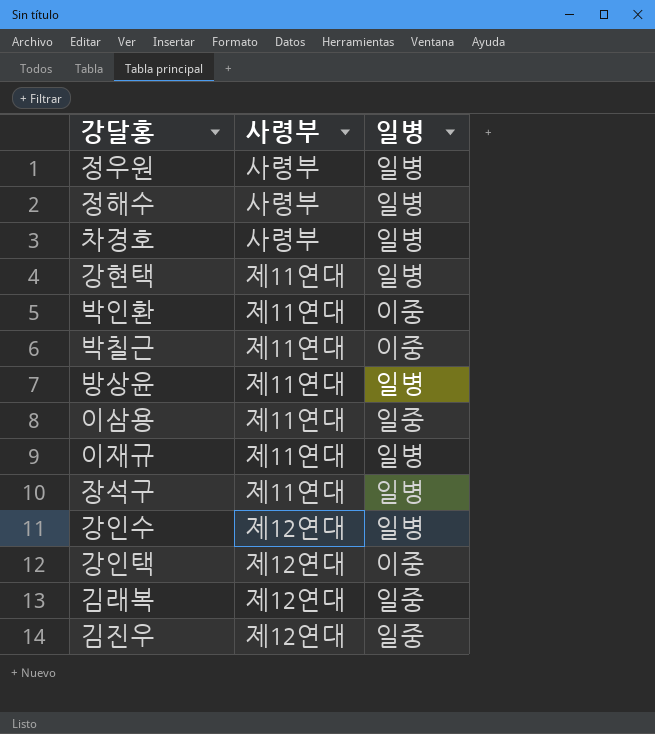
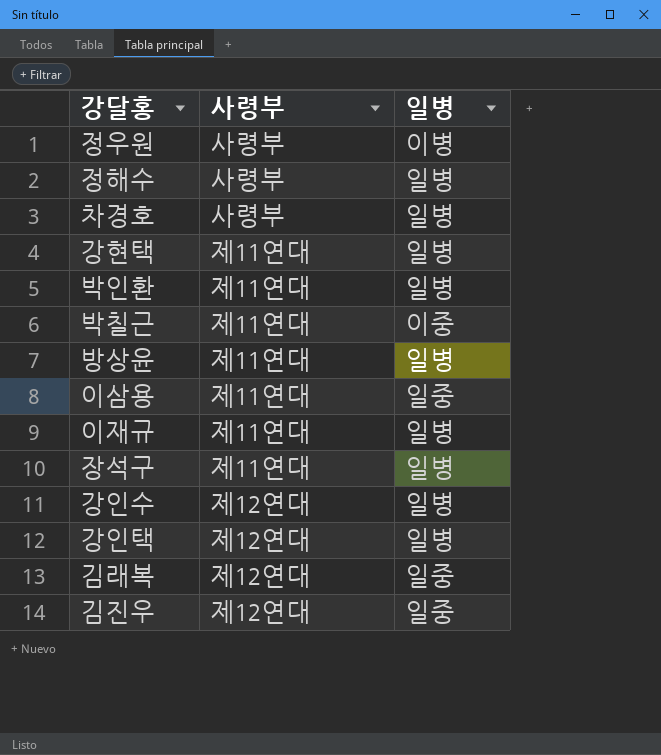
정우원 | 일병: 일병 -> 이병
박인환 | 일병: 이중 -> 일병
강인택 | 일병: 이중 -> 일병

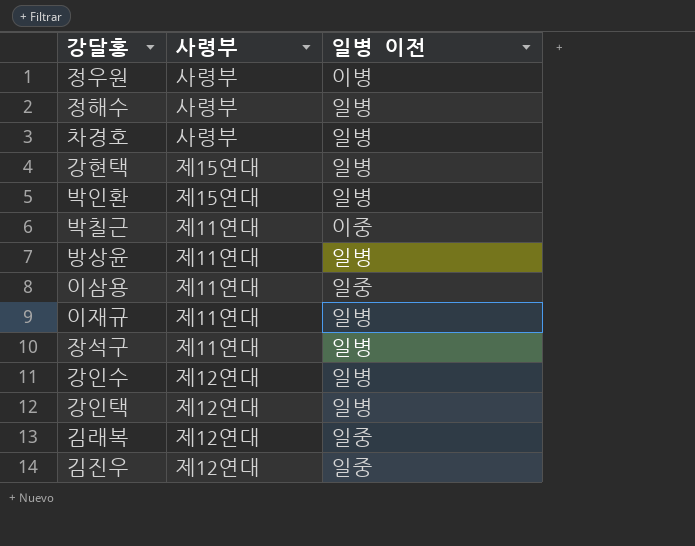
column name: 일병 -> 일병 이전
강현택 | 사령부: 제11연대 -> 제15연대
박인환 | 사령부: 제11연대 -> 제15연대

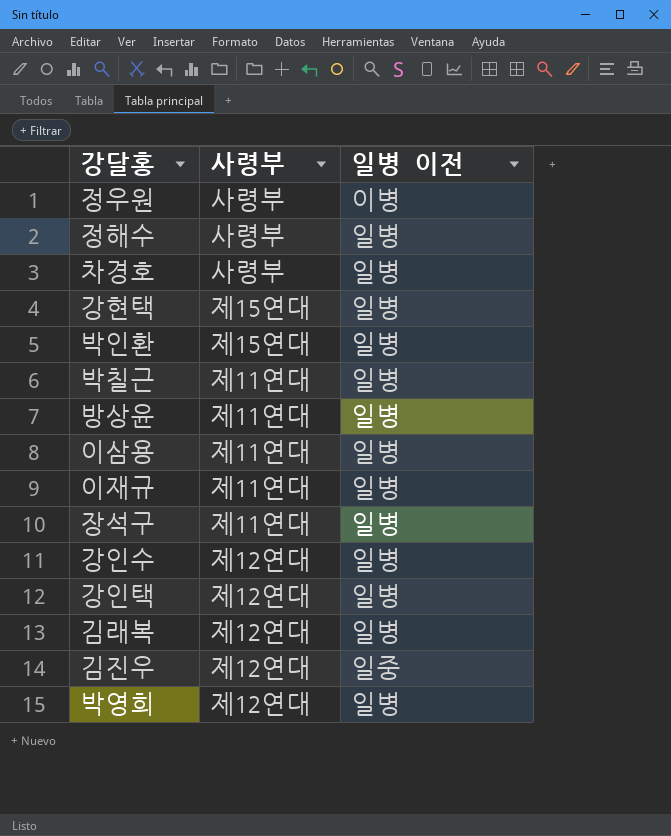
박칠근 | 일병 이전: 이중 -> 일병
이삼용 | 일병 이전: 일중 -> 일병
김래복 | 일병 이전: 일중 -> 일병
row 박영희: none -> 제12연대 | 일병

